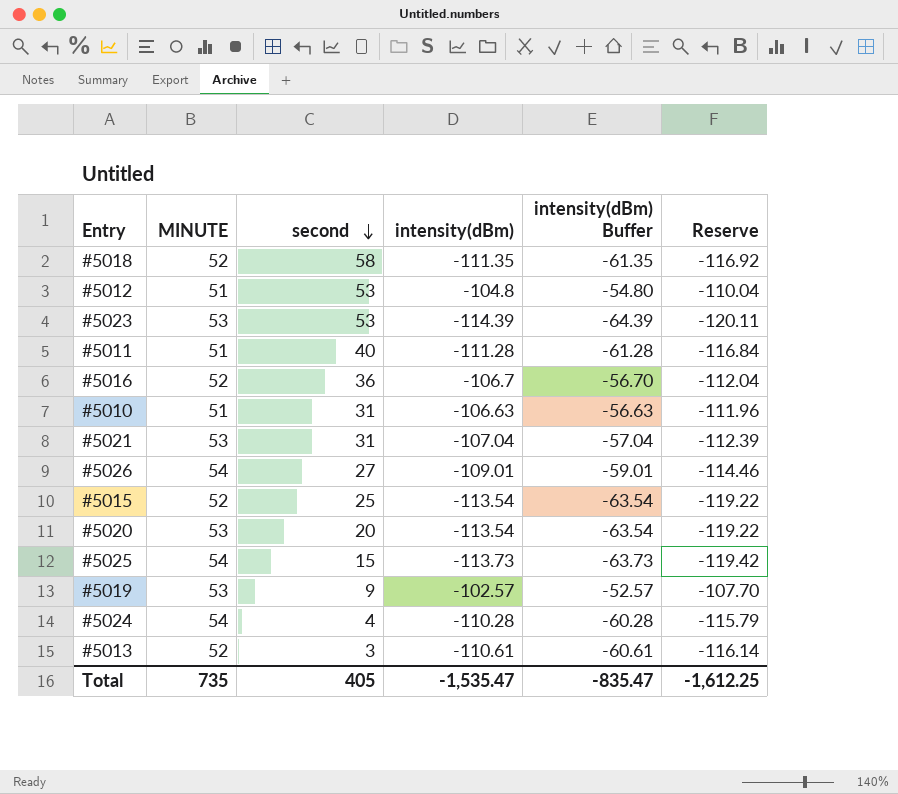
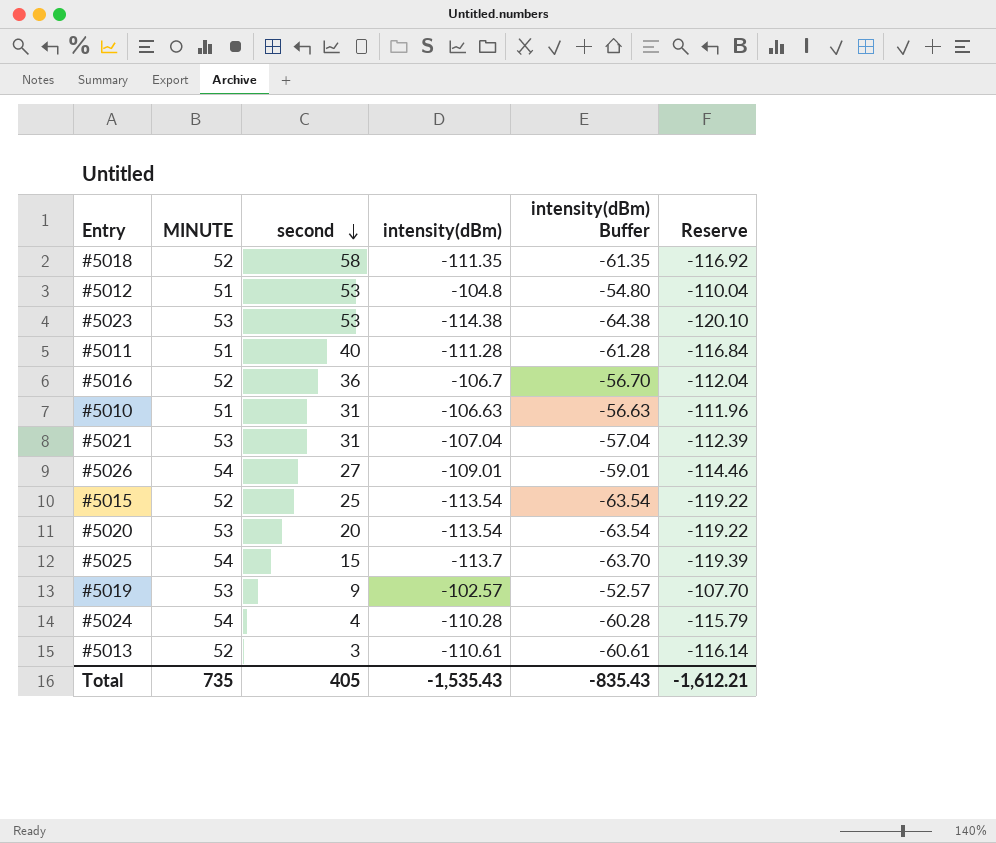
#5023 | intensity(dBm): -114.39 -> -114.38
#5023 | intensity(dBm) Buffer: -64.39 -> -64.38
#5023 | Reserve: -120.11 -> -120.10
#5025 | intensity(dBm): -113.73 -> -113.7
#5025 | intensity(dBm) Buffer: -63.73 -> -63.70
#5025 | Reserve: -119.42 -> -119.39
Total | intensity(dBm): -1,535.47 -> -1,535.43
Total | intensity(dBm) Buffer: -835.47 -> -835.43
Total | Reserve: -1,612.25 -> -1,612.21

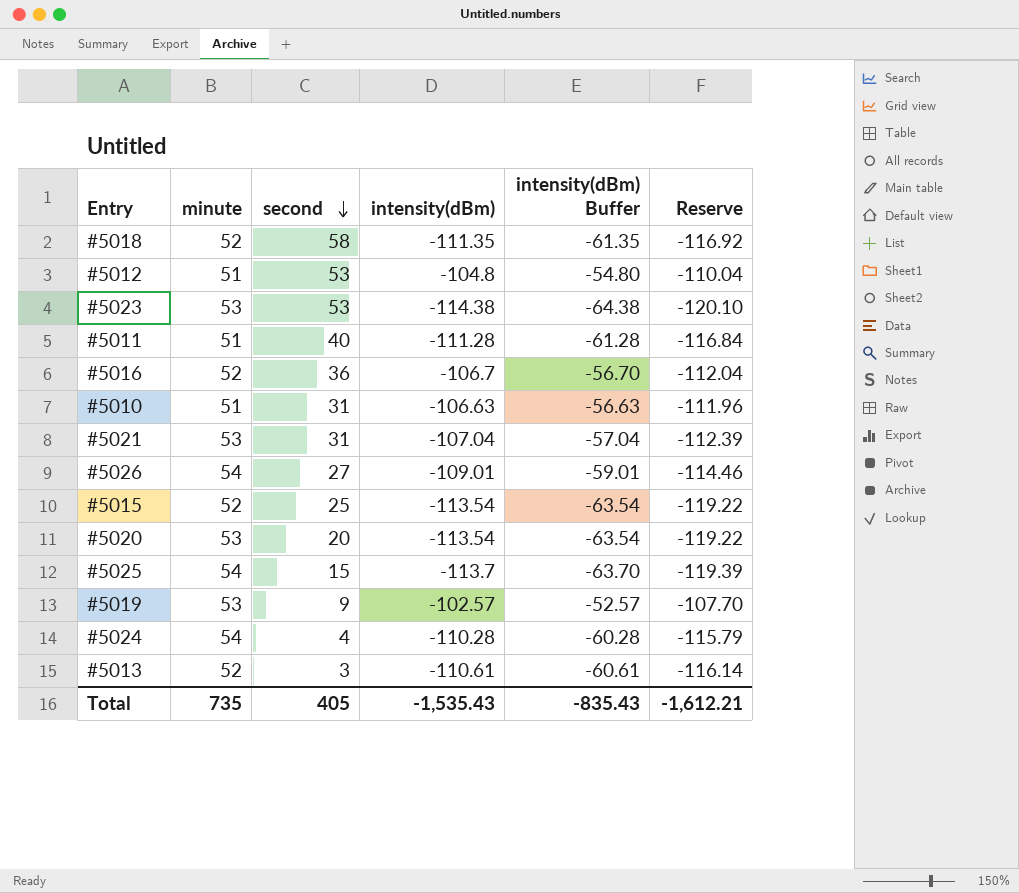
column name: MINUTE -> minute

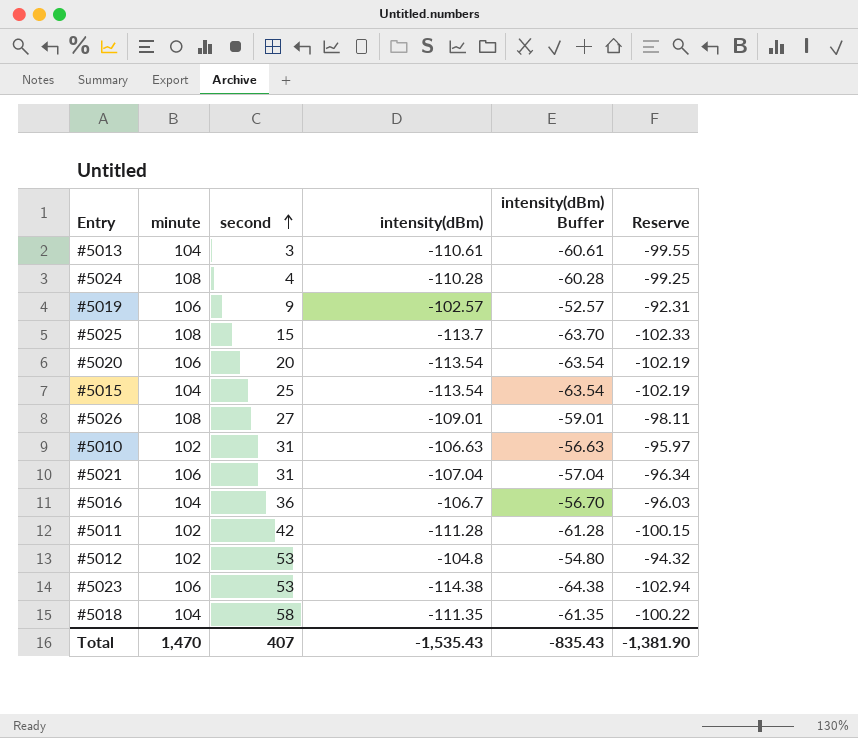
row order: second descending -> second ascending
column Reserve | formula: [intensity(dBm)] * 1.05 -> [intensity(dBm)] * 0.9
#5013 | minute: 52 -> 104
#5024 | minute: 54 -> 108
#5019 | minute: 53 -> 106
#5025 | minute: 54 -> 108
#5020 | minute: 53 -> 106
#5015 | minute: 52 -> 104
#5026 | minute: 54 -> 108
#5010 | minute: 51 -> 102
#5021 | minute: 53 -> 106
#5016 | minute: 52 -> 104
#5011 | minute: 51 -> 102
#5011 | second: 40 -> 42
#5012 | minute: 51 -> 102
#5023 | minute: 53 -> 106
#5018 | minute: 52 -> 104
Total | minute: 735 -> 1,470
Total | second: 405 -> 407
Total | Reserve: -1,612.21 -> -1,381.90

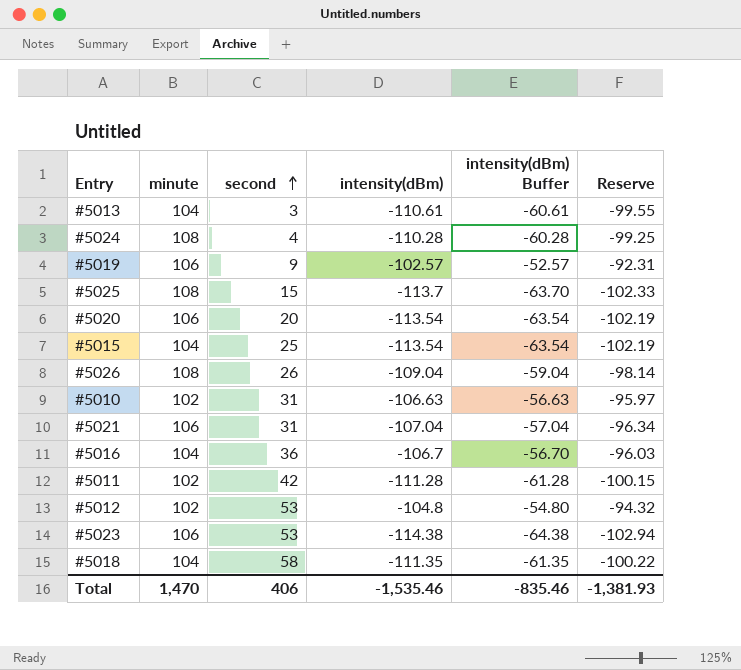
#5026 | second: 27 -> 26
#5026 | intensity(dBm): -109.01 -> -109.04
#5026 | intensity(dBm) Buffer: -59.01 -> -59.04
#5026 | Reserve: -98.11 -> -98.14
Total | second: 407 -> 406
Total | intensity(dBm): -1,535.43 -> -1,535.46
Total | intensity(dBm) Buffer: -835.43 -> -835.46
Total | Reserve: -1,381.90 -> -1,381.93

